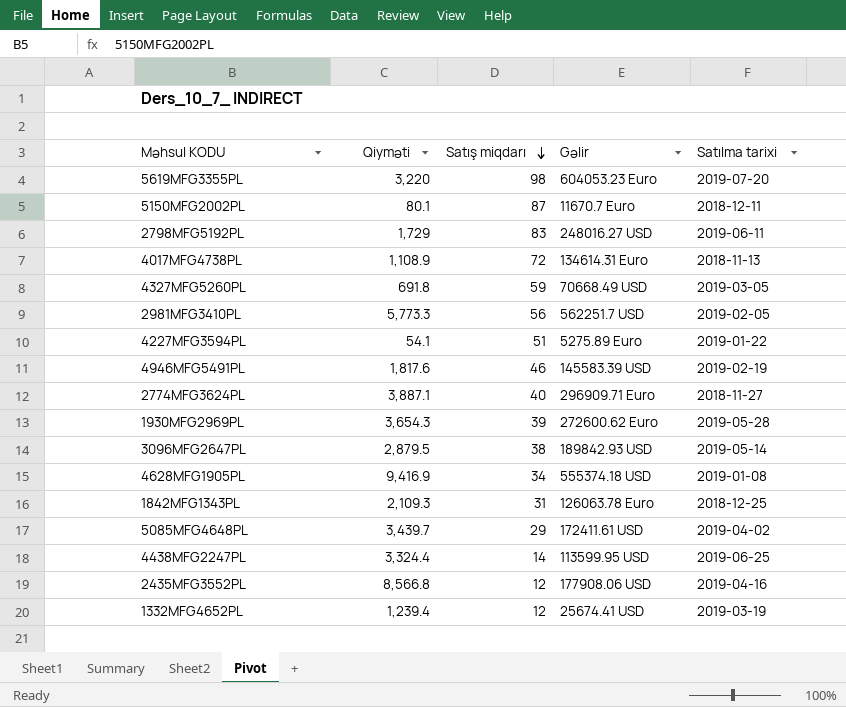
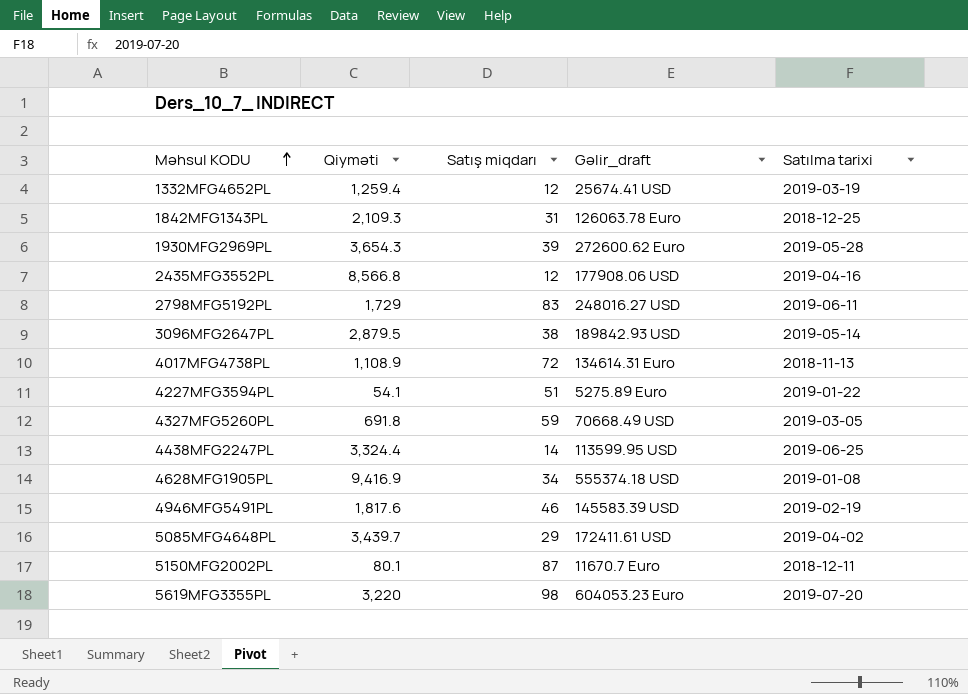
row order: Satış miqdarı descending -> Məhsul KODU ascending
column name: Gəlir -> Gəlir_draft
row 2981MFG3410PL: 5,773.3 | 56 | 562251.7 USD | 2019-02-05 -> none
row 2774MFG3624PL: 3,887.1 | 40 | 296909.71 Euro | 2018-11-27 -> none
1332MFG4652PL | Qiyməti: 1,239.4 -> 1,259.4

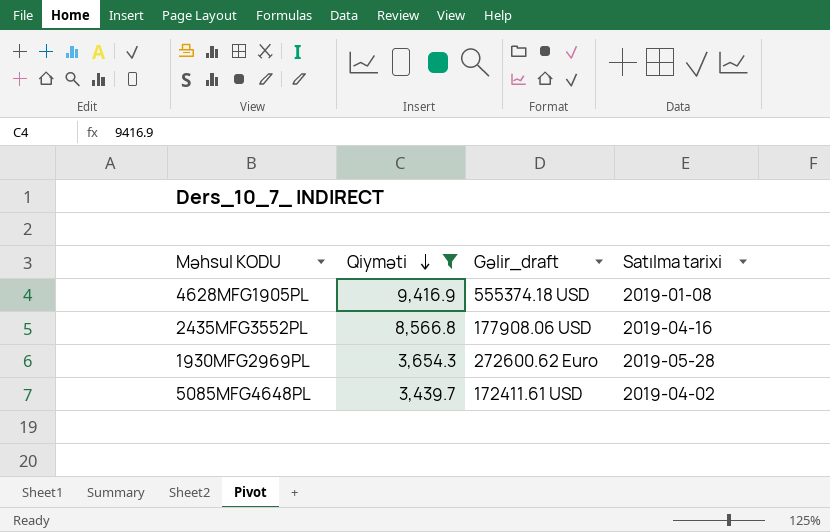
filter: none -> Qiyməti >= 3,439.7
row order: Məhsul KODU ascending -> Qiyməti descending
column Satış miqdarı | position: 3 -> none

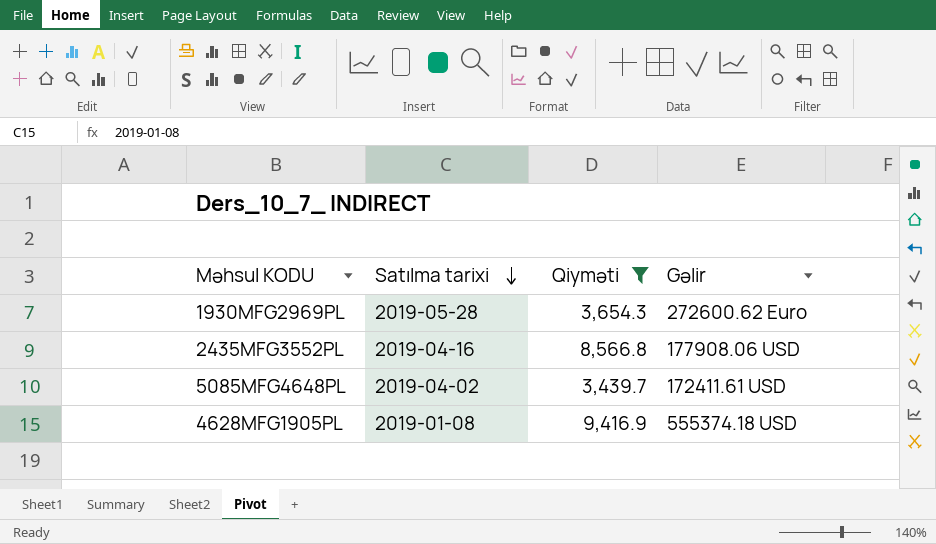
row order: Qiyməti descending -> Satılma tarixi descending
column Satılma tarixi | position: 4 -> 2
column name: Gəlir_draft -> Gəlir

